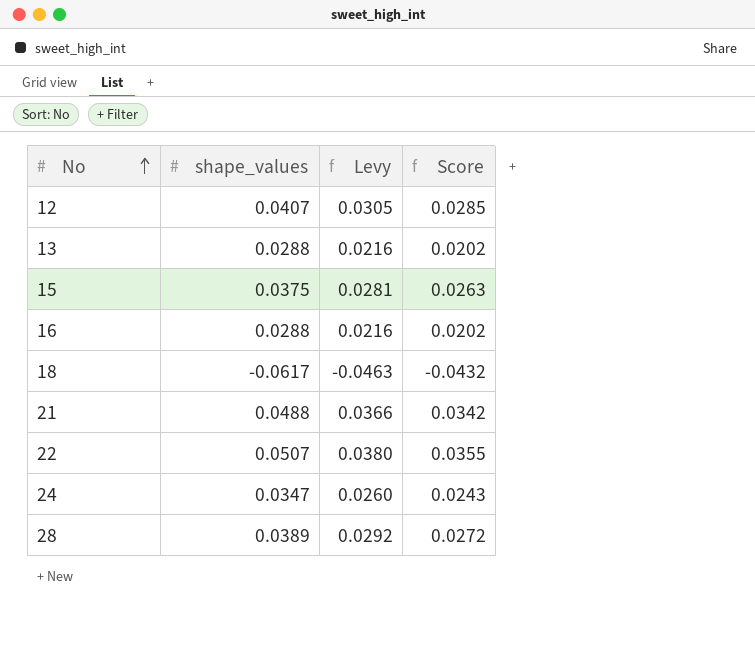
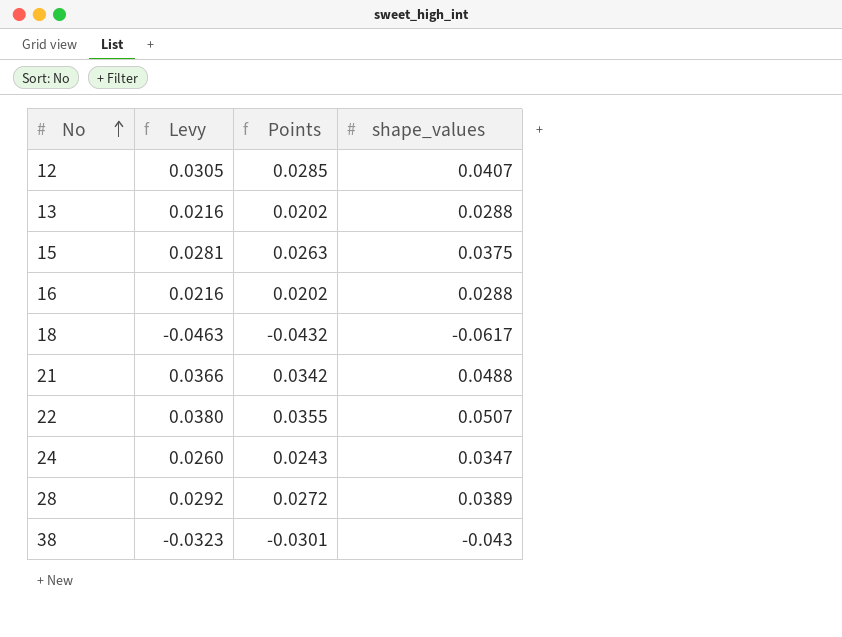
column name: Score -> Points
column shape_values | position: 2 -> 4
row 38: none -> -0.0323 | -0.0301 | -0.043

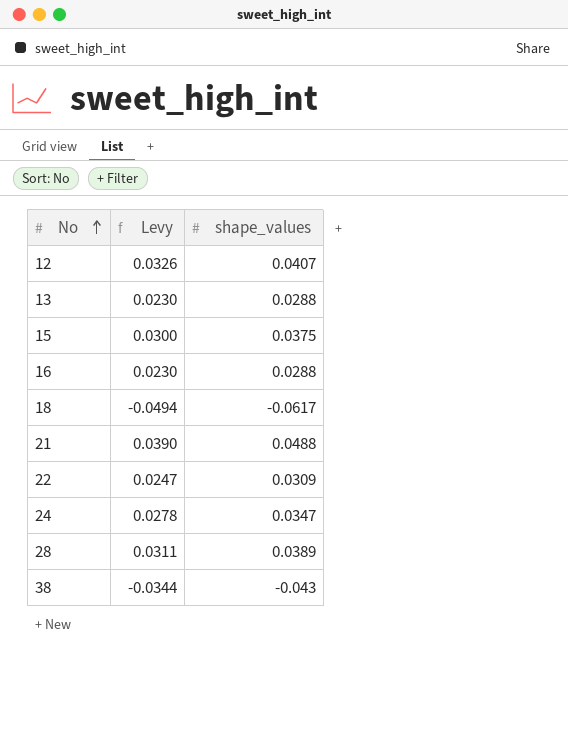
column Points | formula: [shape_values] * 0.7 -> none
column Levy | formula: [shape_values] * 0.75 -> [shape_values] * 0.8
22 | shape_values: 0.0507 -> 0.0309

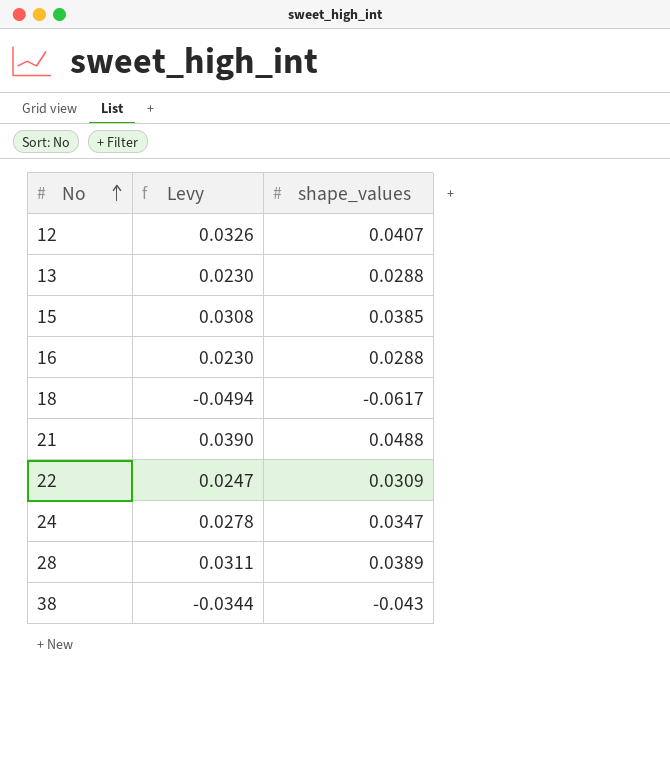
15 | Levy: 0.0300 -> 0.0308
15 | shape_values: 0.0375 -> 0.0385

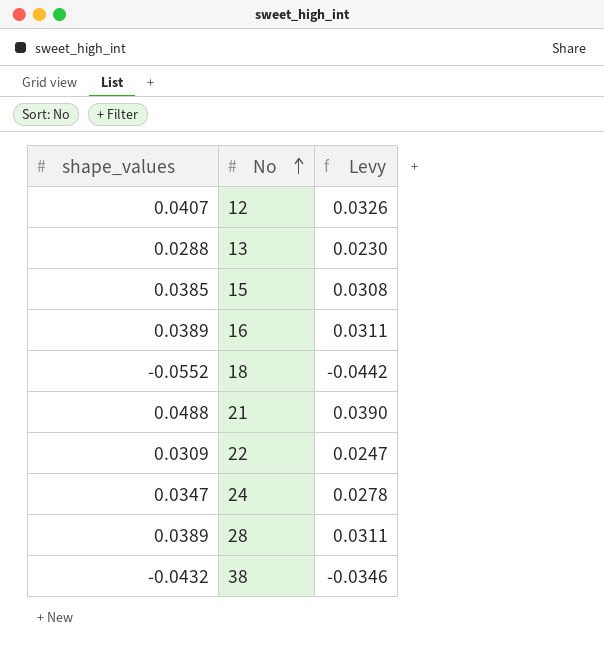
column shape_values | position: 3 -> 1
16 | shape_values: 0.0288 -> 0.0389
16 | Levy: 0.0230 -> 0.0311
18 | shape_values: -0.0617 -> -0.0552
18 | Levy: -0.0494 -> -0.0442
38 | shape_values: -0.043 -> -0.0432
38 | Levy: -0.0344 -> -0.0346

